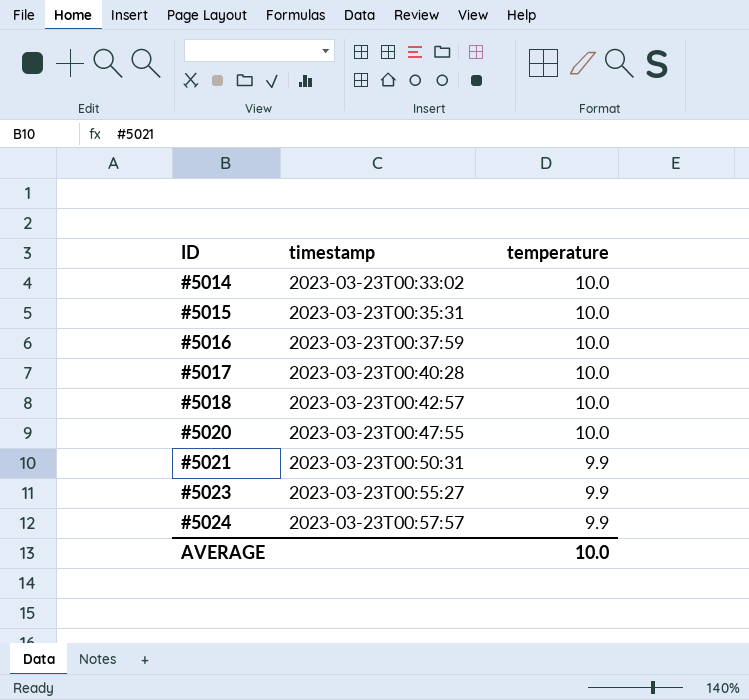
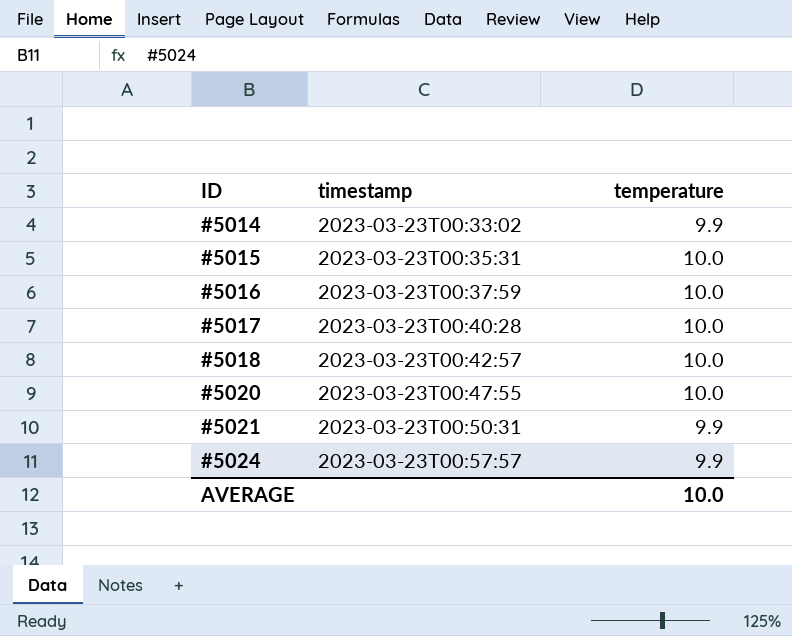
row #5023: 2023-03-23T00:55:27 | 9.9 -> none
#5014 | temperature: 10.0 -> 9.9

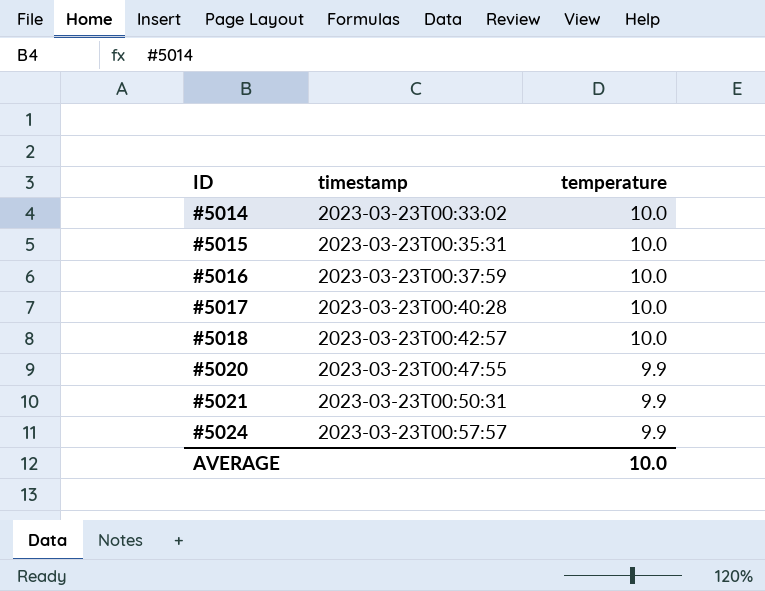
#5014 | temperature: 9.9 -> 10.0
#5020 | temperature: 10.0 -> 9.9

